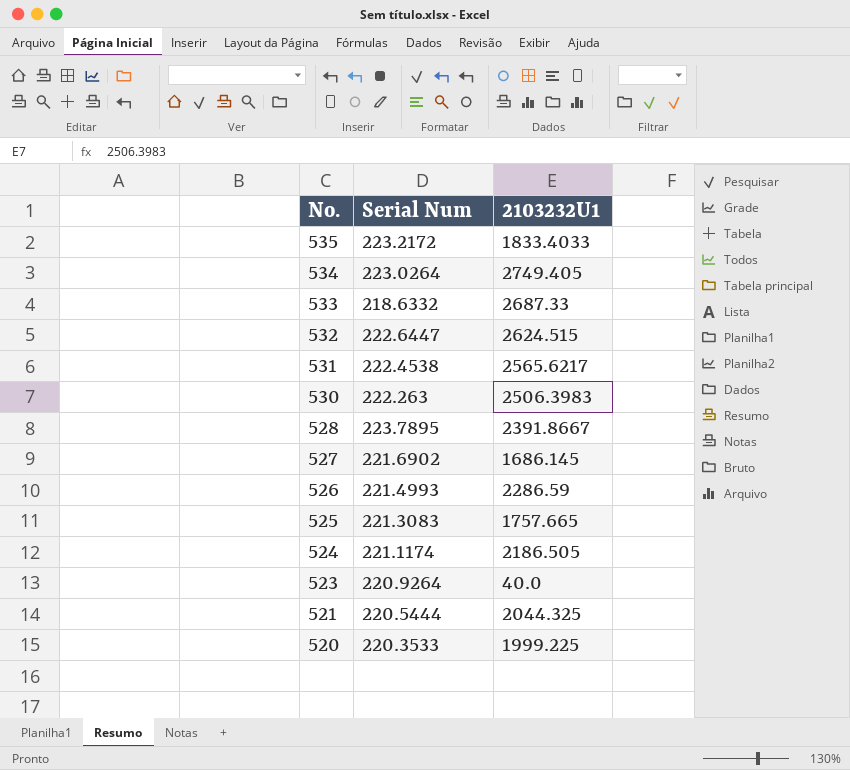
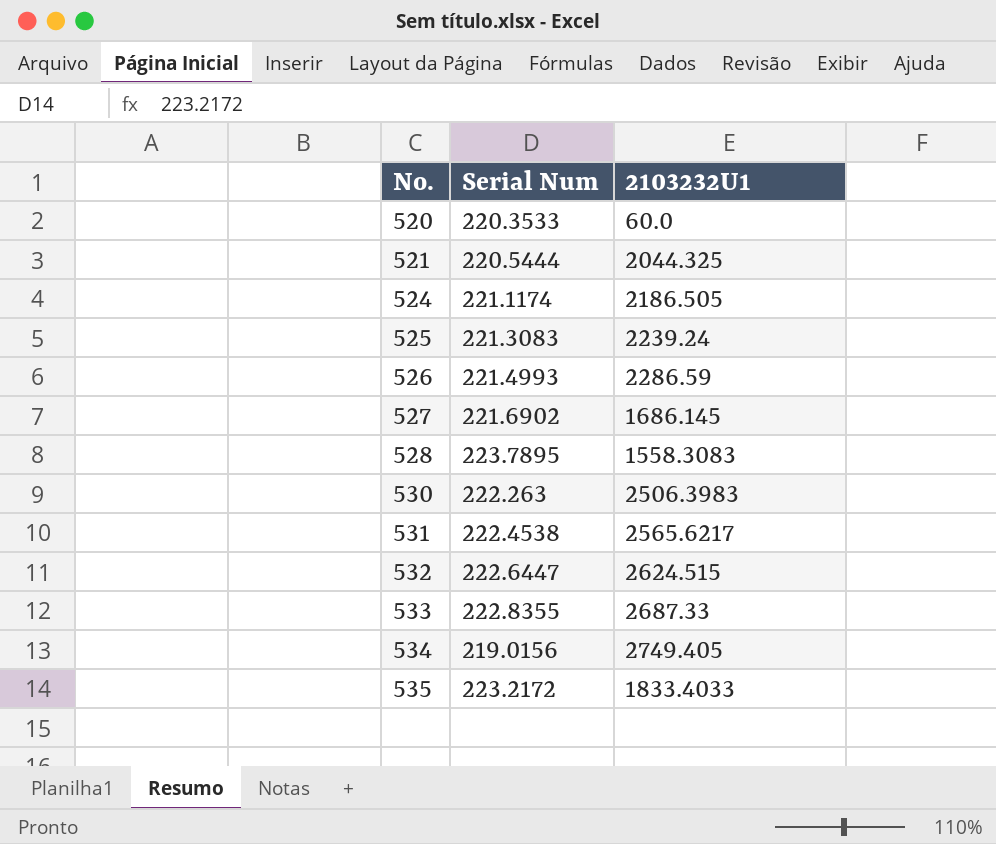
row order: No. descending -> No. ascending
row 523: 220.9264 | 40.0 -> none
520 | 2103232U1: 1999.225 -> 60.0
525 | 2103232U1: 1757.665 -> 2239.24
528 | 2103232U1: 2391.8667 -> 1558.3083
533 | Serial Num: 218.6332 -> 222.8355
534 | Serial Num: 223.0264 -> 219.0156

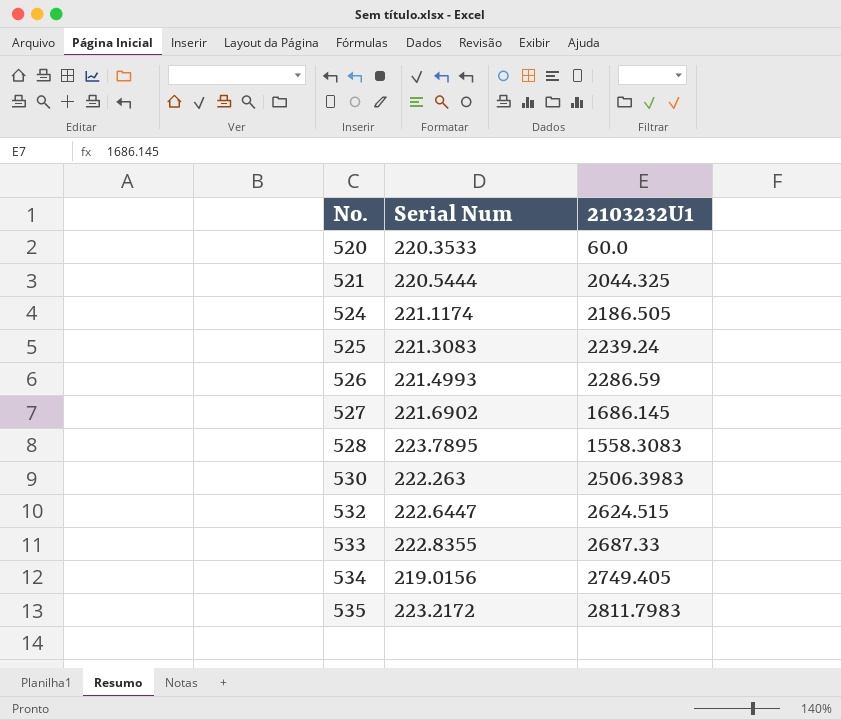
row 531: 222.4538 | 2565.6217 -> none
535 | 2103232U1: 1833.4033 -> 2811.7983

